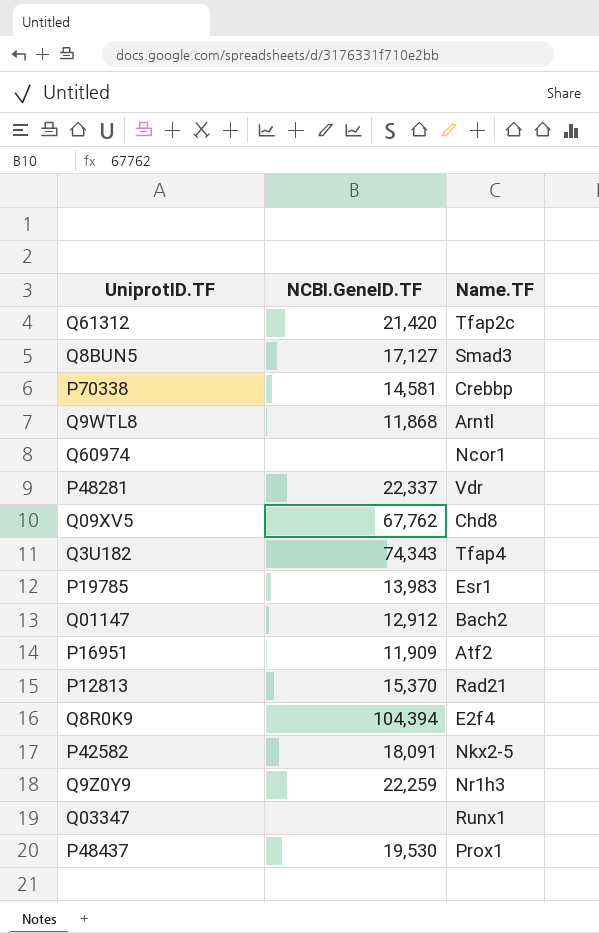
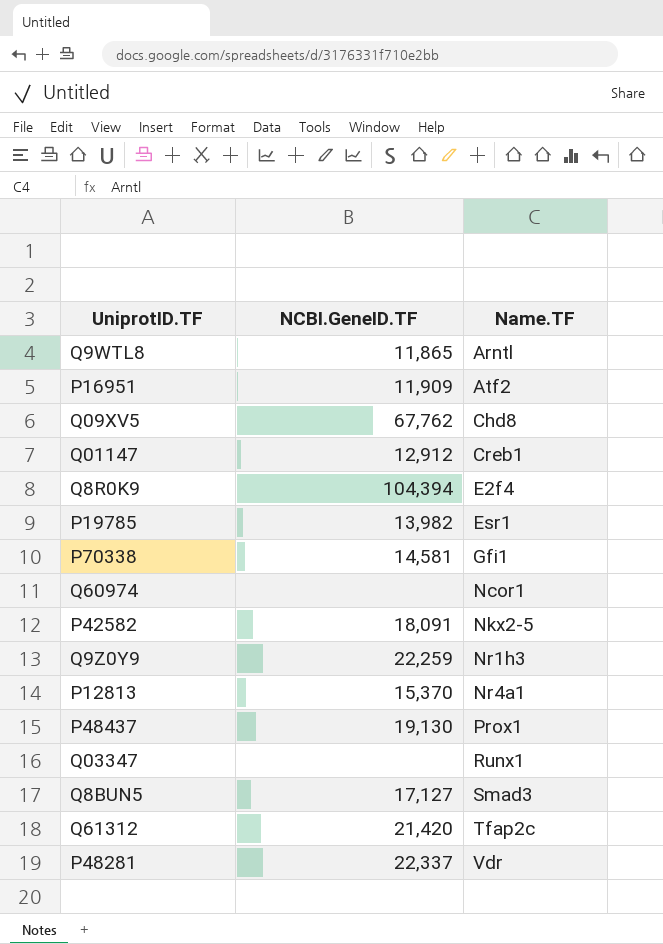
row order: none -> Name.TF ascending
row Q3U182: 74,343 | Tfap4 -> none
Q9WTL8 | NCBI.GeneID.TF: 11,868 -> 11,865
Q01147 | Name.TF: Bach2 -> Creb1
P19785 | NCBI.GeneID.TF: 13,983 -> 13,982
P70338 | Name.TF: Crebbp -> Gfi1
P12813 | Name.TF: Rad21 -> Nr4a1
P48437 | NCBI.GeneID.TF: 19,530 -> 19,130

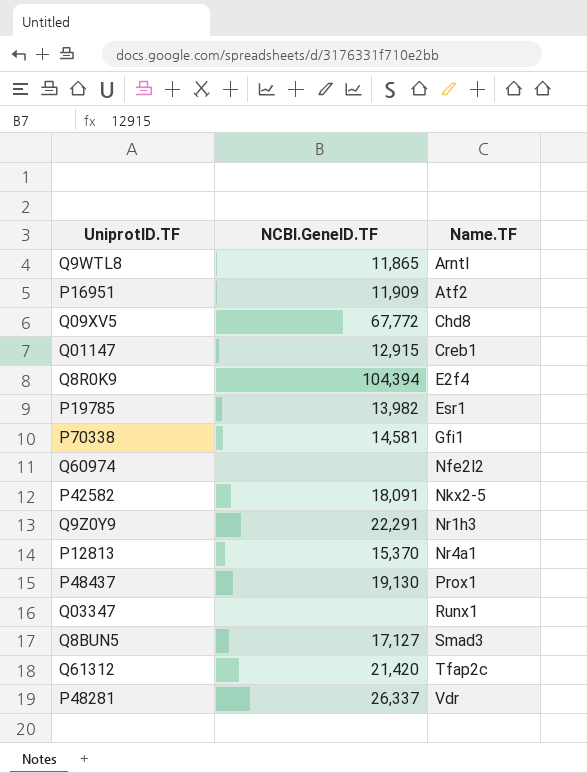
Q09XV5 | NCBI.GeneID.TF: 67,762 -> 67,772
Q01147 | NCBI.GeneID.TF: 12,912 -> 12,915
Q60974 | Name.TF: Ncor1 -> Nfe2l2
Q9Z0Y9 | NCBI.GeneID.TF: 22,259 -> 22,291
P48281 | NCBI.GeneID.TF: 22,337 -> 26,337

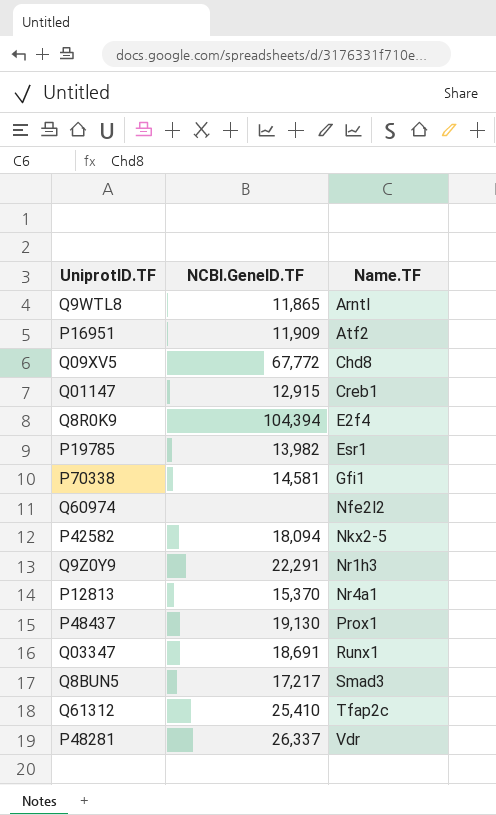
P42582 | NCBI.GeneID.TF: 18,091 -> 18,094
Q03347 | NCBI.GeneID.TF: none -> 18,691
Q8BUN5 | NCBI.GeneID.TF: 17,127 -> 17,217
Q61312 | NCBI.GeneID.TF: 21,420 -> 25,410

